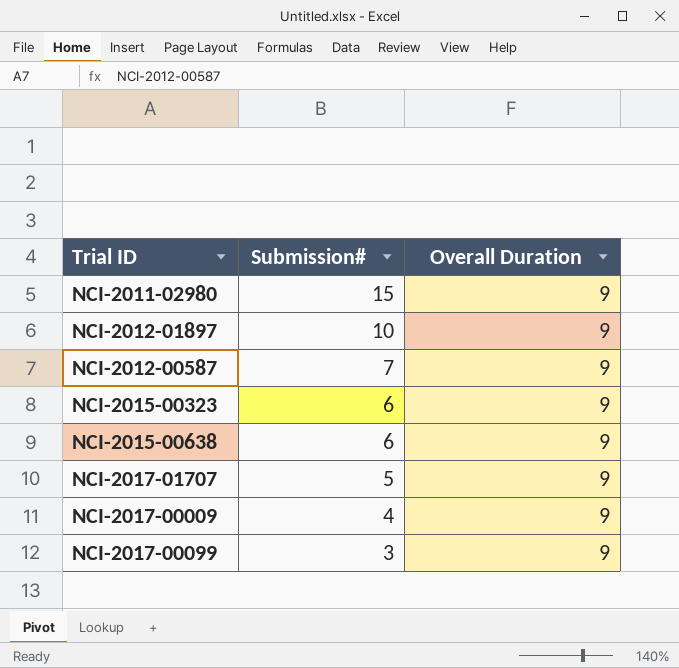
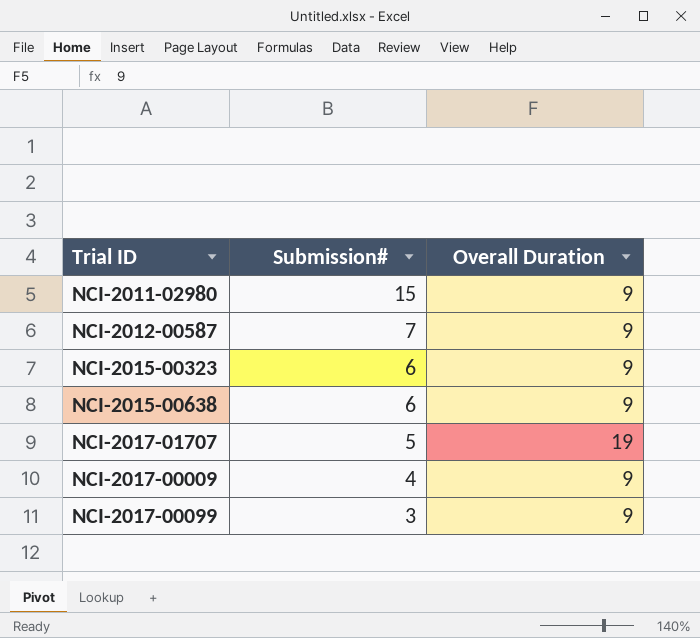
row NCI-2012-01897: 10 | 9 -> none
NCI-2017-01707 | Overall Duration: 9 -> 19

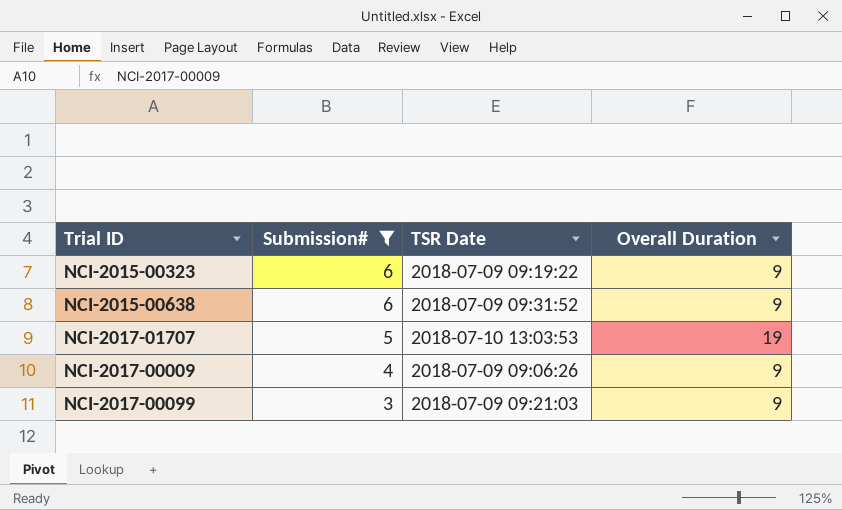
filter: none -> Submission# <= 6
column TSR Date | position: none -> 3

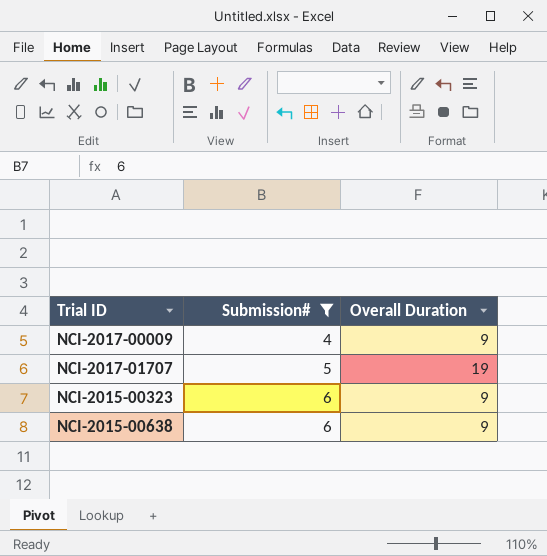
row order: Submission# descending -> Submission# ascending
column TSR Date | position: 3 -> none
row NCI-2017-00099: 3 | 2018-07-09 09:21:03 | 9 -> none

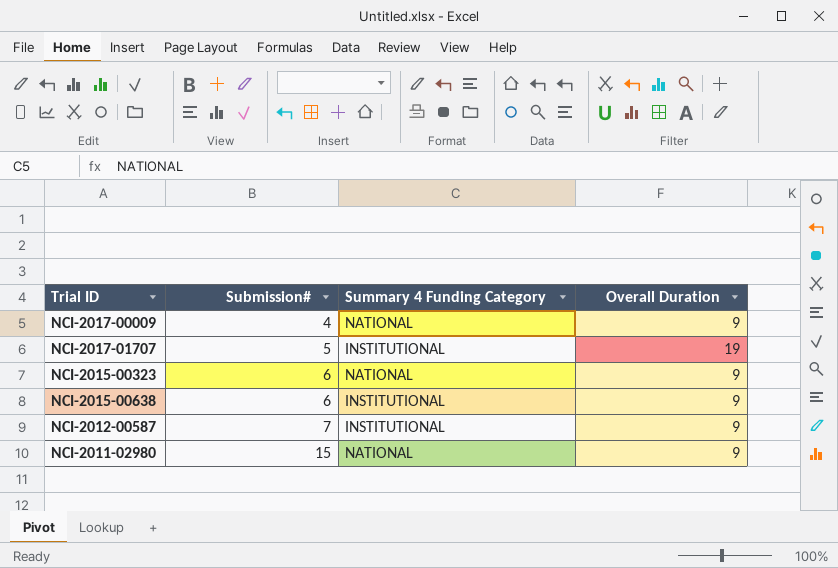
filter: Submission# <= 6 -> none
column Summary 4 Funding Category | position: none -> 3

